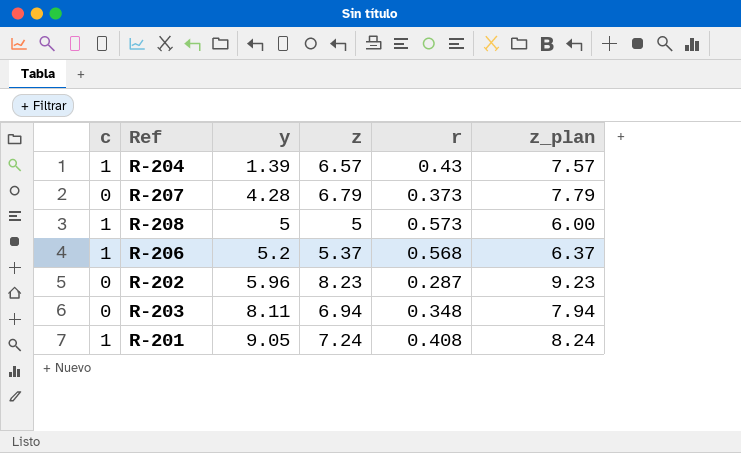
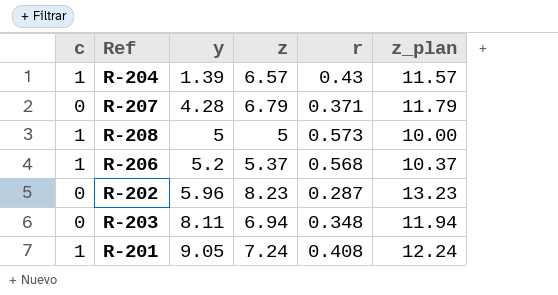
column z_plan | formula: [z] + 1 -> [z] + 5
R-207 | r: 0.373 -> 0.371

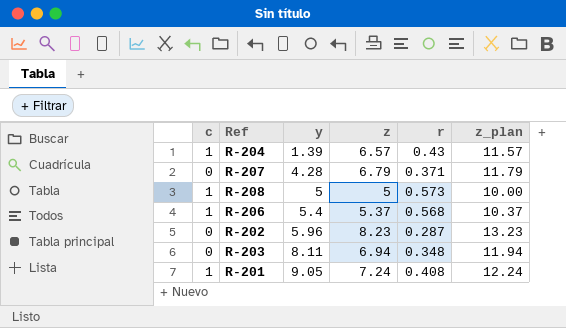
R-206 | y: 5.2 -> 5.4

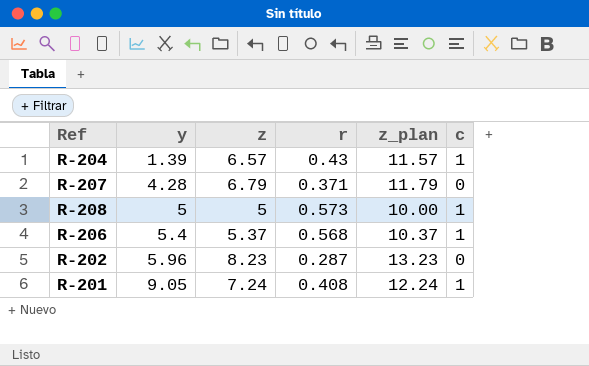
column c | position: 1 -> 6
row R-203: 0 | 8.11 | 6.94 | 0.348 | 11.94 -> none

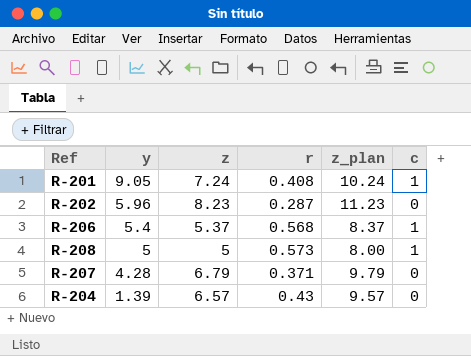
row order: y ascending -> y descending
column z_plan | formula: [z] + 5 -> [z] + 3
R-204 | c: 1 -> 0

